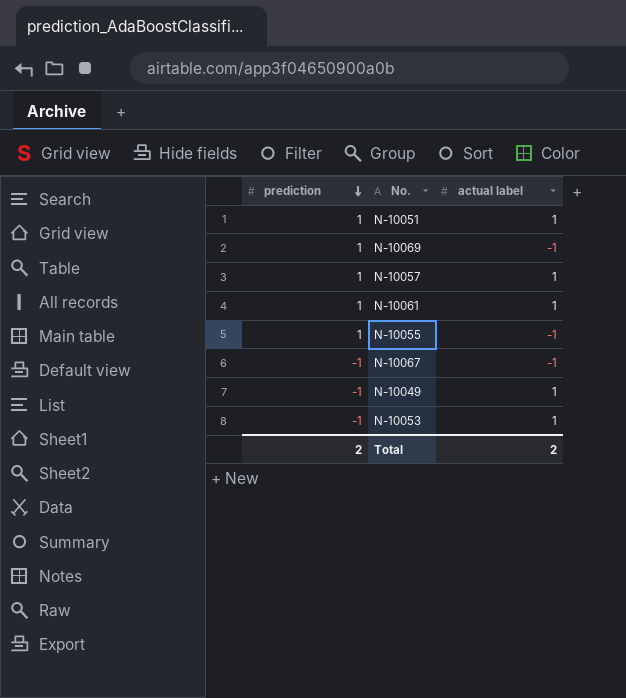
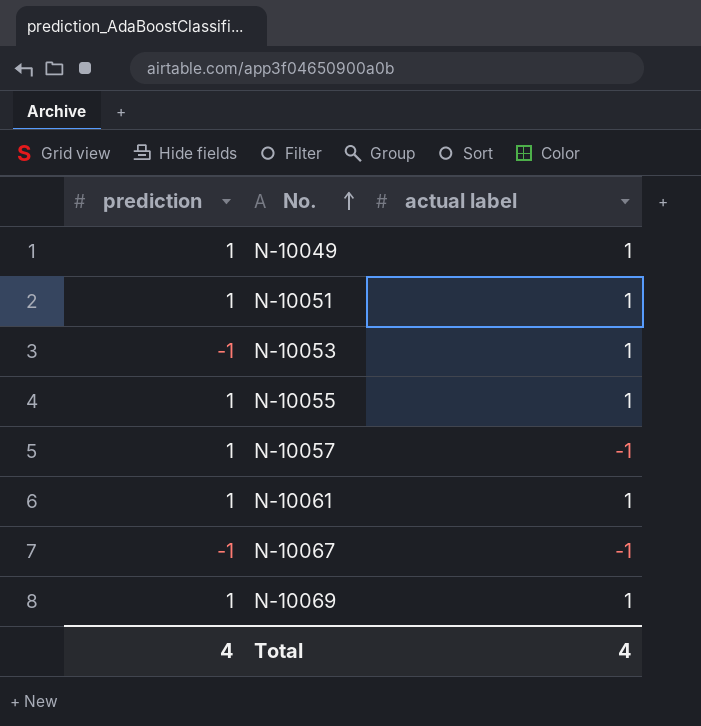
row order: prediction descending -> No. ascending
N-10049 | prediction: -1 -> 1
N-10055 | actual label: -1 -> 1
N-10057 | actual label: 1 -> -1
N-10069 | actual label: -1 -> 1
Total | prediction: 2 -> 4
Total | actual label: 2 -> 4

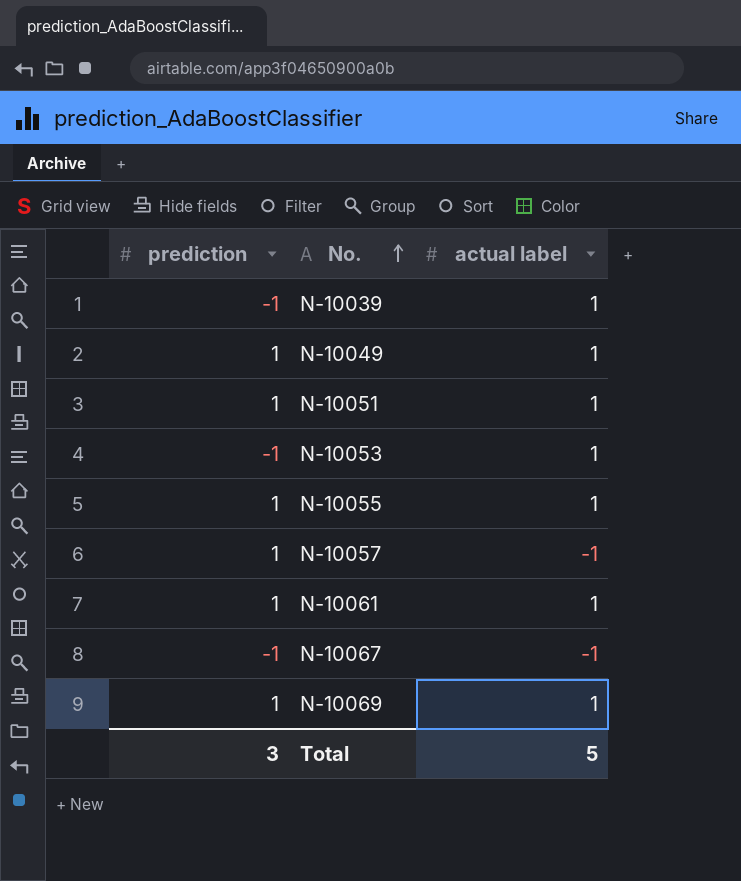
row N-10039: none -> -1 | 1
Total | prediction: 4 -> 3
Total | actual label: 4 -> 5

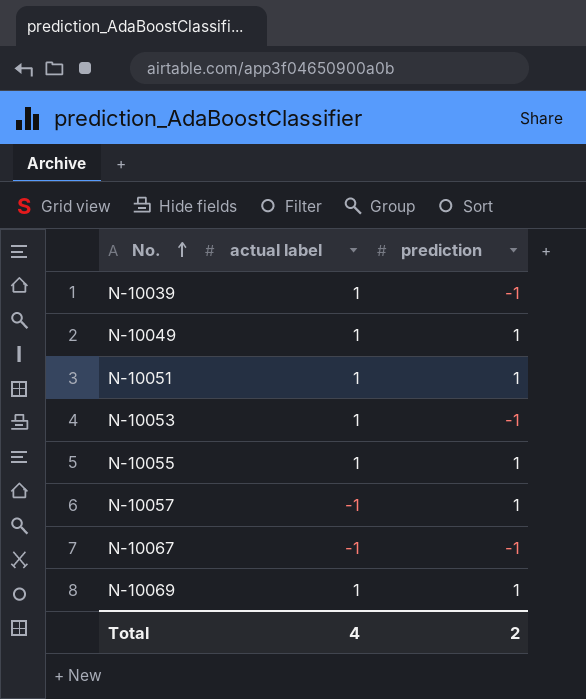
column prediction | position: 1 -> 3
row N-10061: 1 | 1 -> none
Total | actual label: 5 -> 4
Total | prediction: 3 -> 2

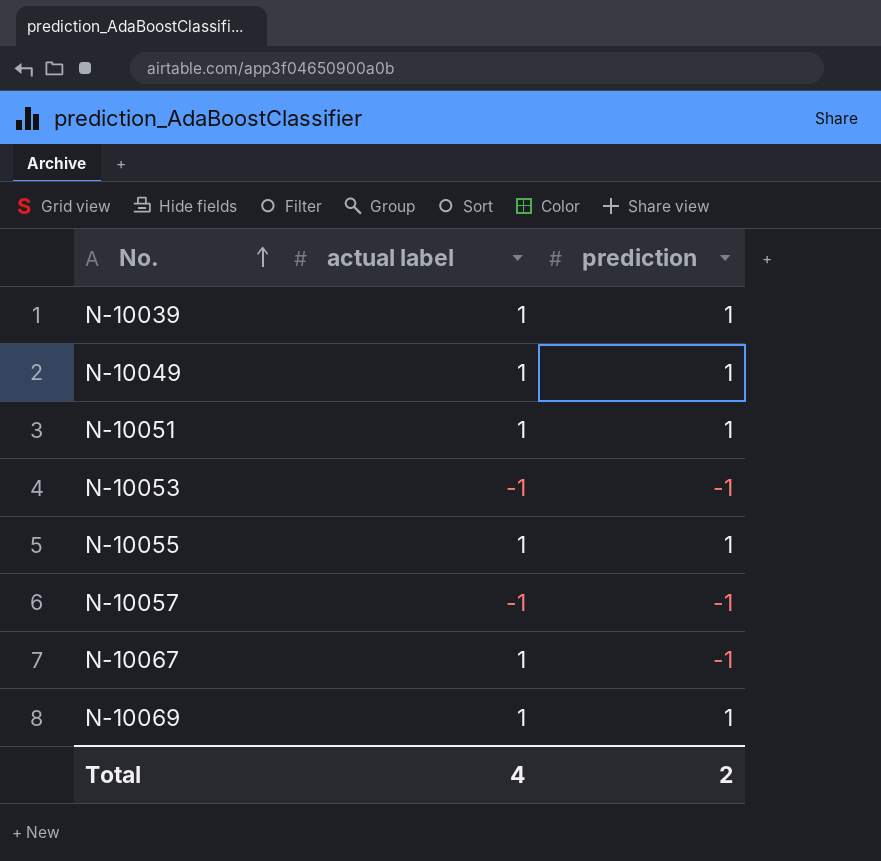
N-10039 | prediction: -1 -> 1
N-10053 | actual label: 1 -> -1
N-10057 | prediction: 1 -> -1
N-10067 | actual label: -1 -> 1

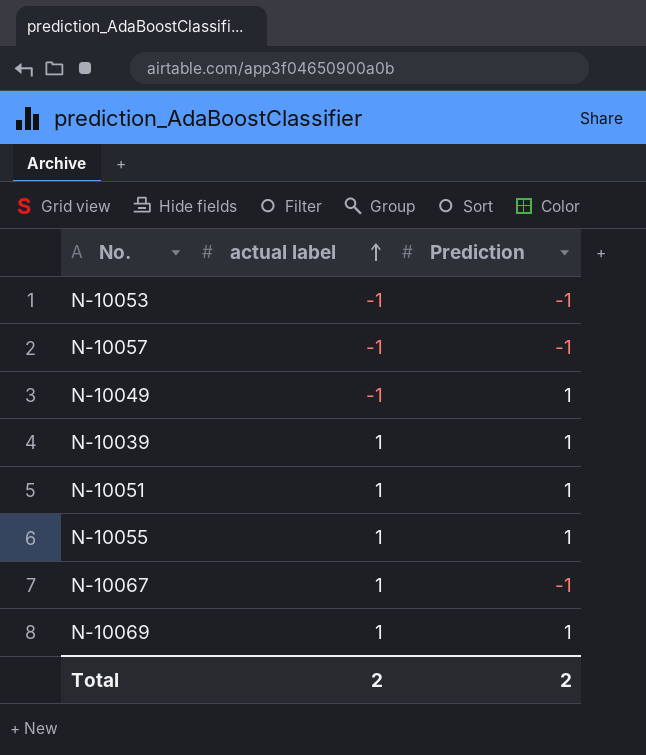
row order: No. ascending -> actual label ascending
column name: prediction -> Prediction
N-10049 | actual label: 1 -> -1
Total | actual label: 4 -> 2

